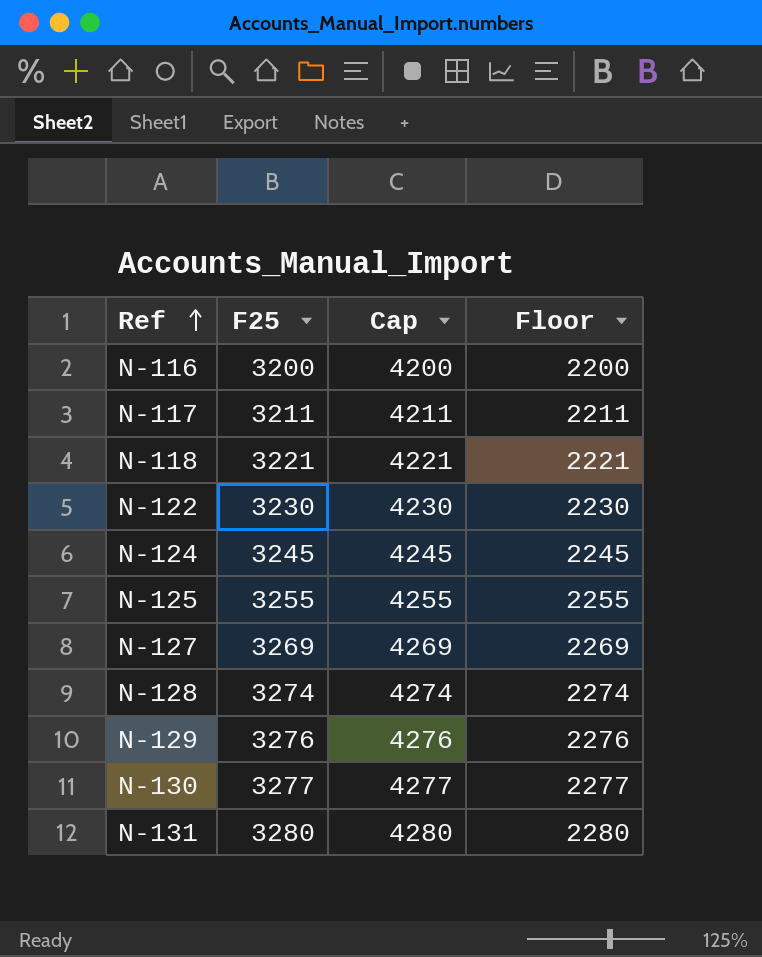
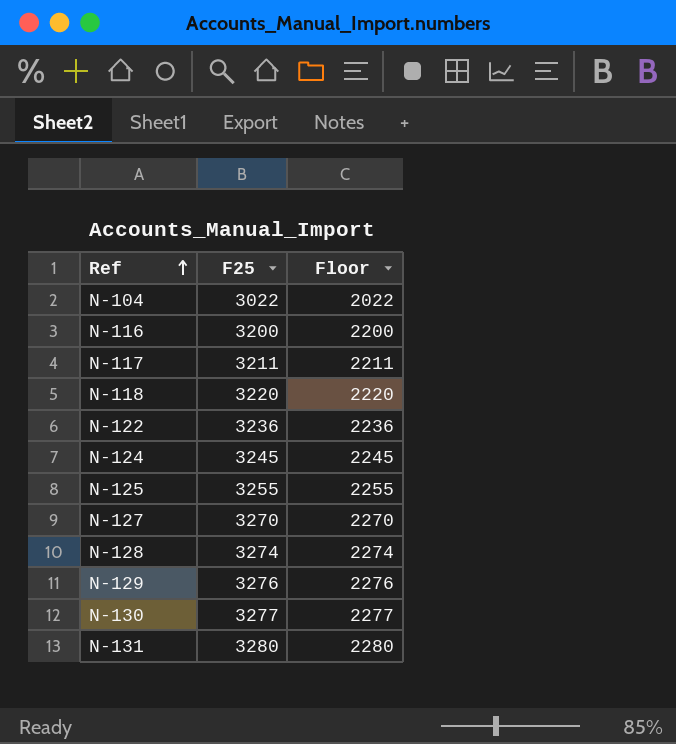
column Cap | formula: [F25] + 1000 -> none
row N-104: none -> 3022 | 2022
N-118 | F25: 3221 -> 3220
N-118 | Floor: 2221 -> 2220
N-122 | F25: 3230 -> 3236
N-122 | Floor: 2230 -> 2236
N-127 | F25: 3269 -> 3270
N-127 | Floor: 2269 -> 2270

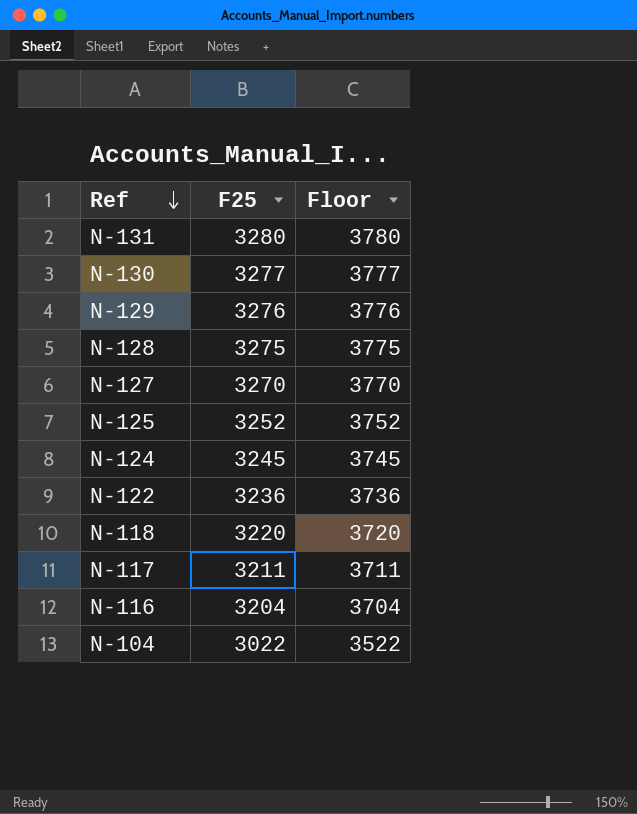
row order: Ref ascending -> Ref descending
column Floor | formula: [F25] - 1000 -> [F25] + 500
N-128 | F25: 3274 -> 3275
N-125 | F25: 3255 -> 3252
N-116 | F25: 3200 -> 3204

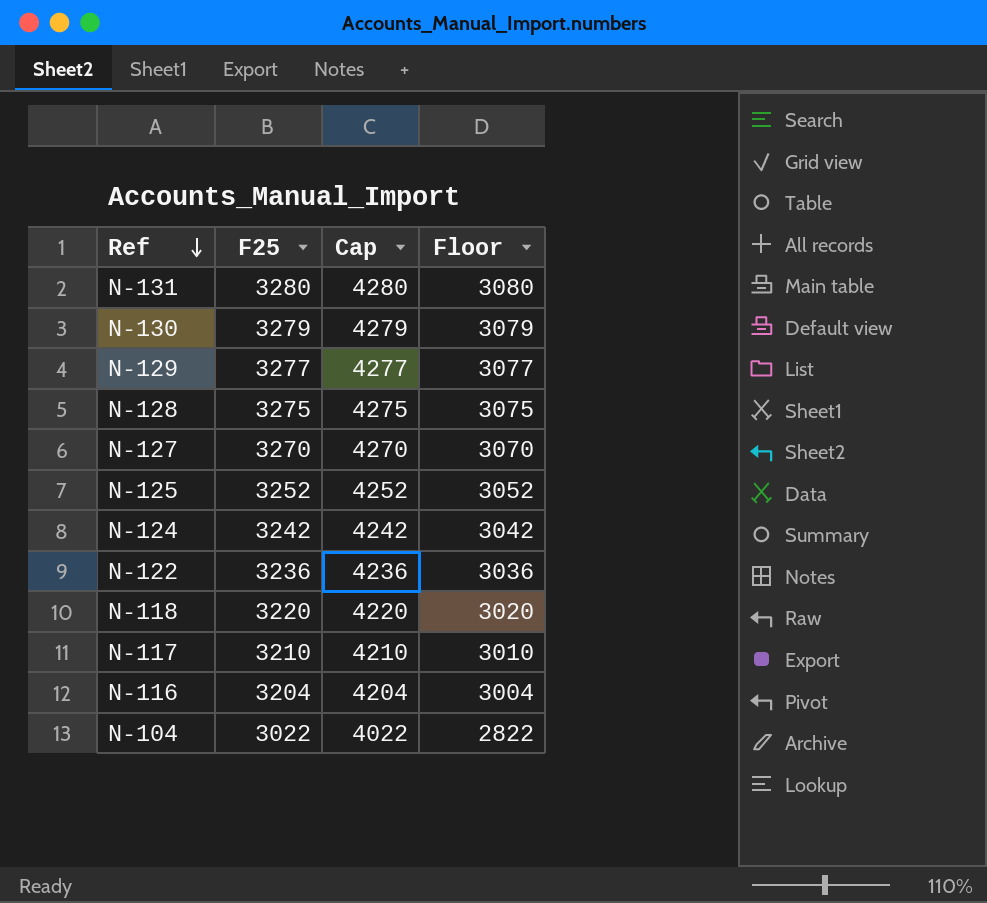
column Cap | formula: none -> [F25] + 1000
column Floor | formula: [F25] + 500 -> [F25] - 200
N-130 | F25: 3277 -> 3279
N-129 | F25: 3276 -> 3277
N-124 | F25: 3245 -> 3242
N-117 | F25: 3211 -> 3210

